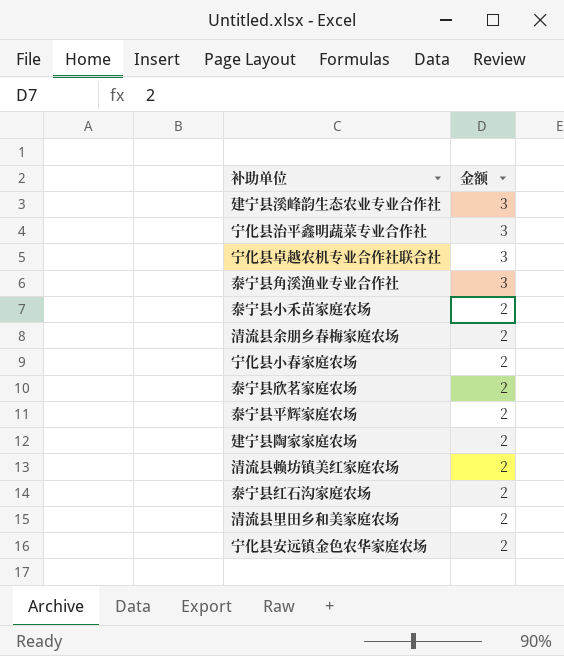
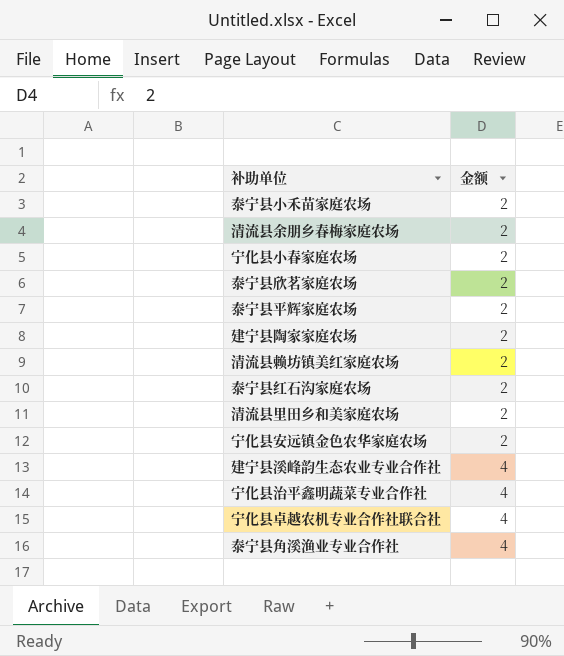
row order: 金额 descending -> 金额 ascending
建宁县溪峰韵生态农业专业合作社 | 金额: 3 -> 4
宁化县治平鑫明蔬菜专业合作社 | 金额: 3 -> 4
宁化县卓越农机专业合作社联合社 | 金额: 3 -> 4
泰宁县角溪渔业专业合作社 | 金额: 3 -> 4

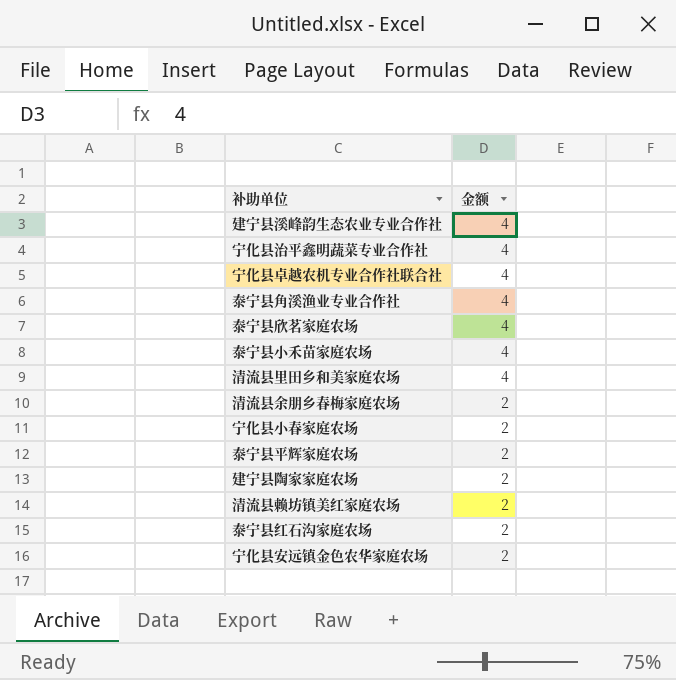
row order: 金额 ascending -> 金额 descending
泰宁县欣茗家庭农场 | 金额: 2 -> 4
泰宁县小禾苗家庭农场 | 金额: 2 -> 4
清流县里田乡和美家庭农场 | 金额: 2 -> 4

